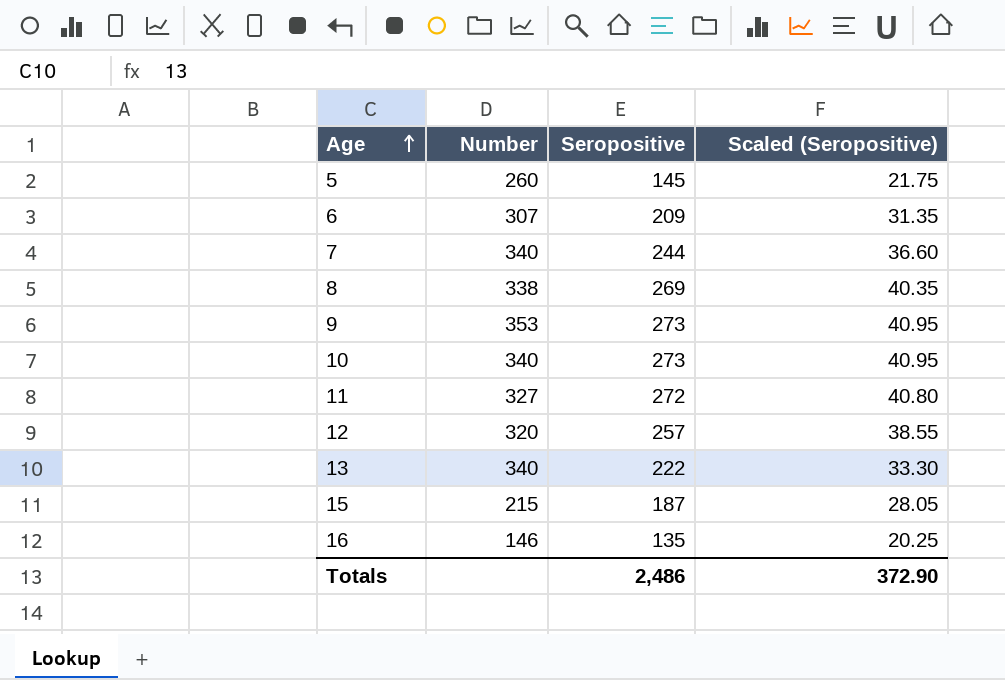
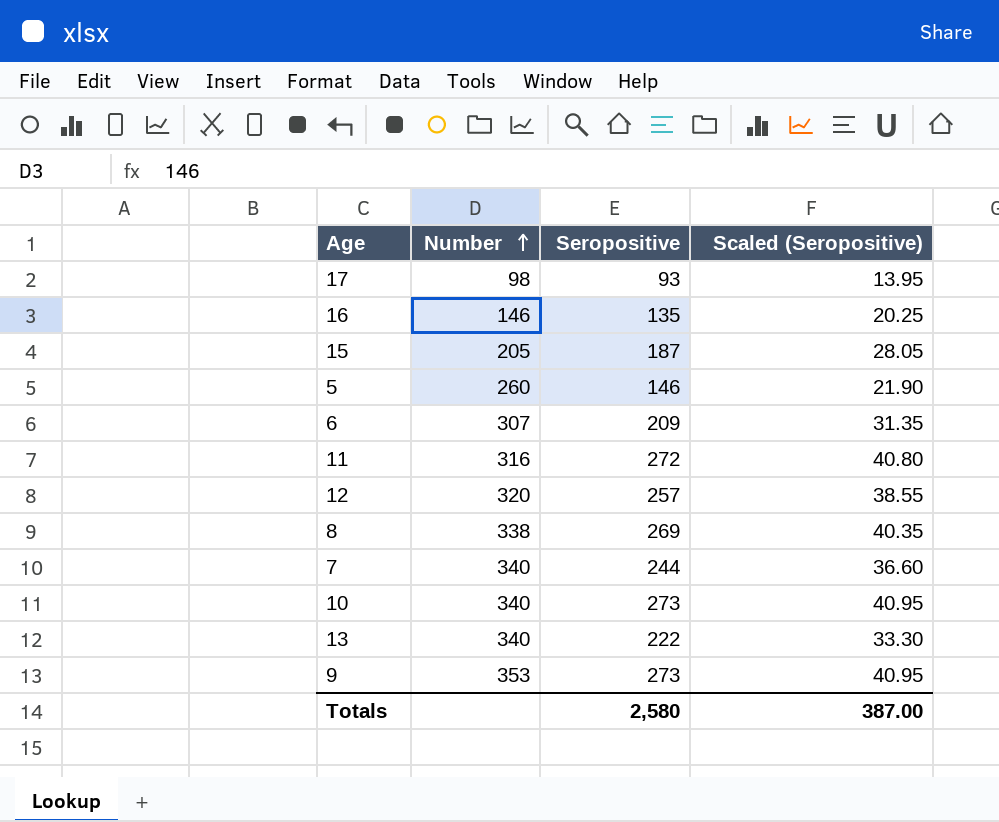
row order: Age ascending -> Number ascending
row 17: none -> 98 | 93 | 13.95
15 | Number: 215 -> 205
5 | Seropositive: 145 -> 146
5 | Scaled (Seropositive): 21.75 -> 21.90
11 | Number: 327 -> 316
Totals | Seropositive: 2,486 -> 2,580
Totals | Scaled (Seropositive): 372.90 -> 387.00

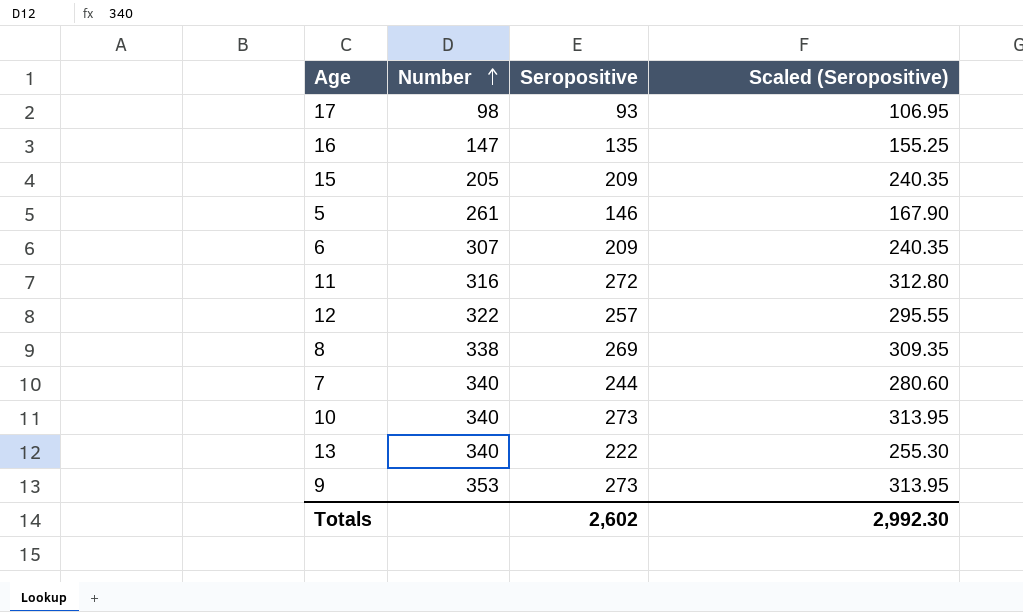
column Scaled (Seropositive) | formula: [Seropositive] * 0.15 -> [Seropositive] * 1.15
16 | Number: 146 -> 147
15 | Seropositive: 187 -> 209
5 | Number: 260 -> 261
12 | Number: 320 -> 322
Totals | Seropositive: 2,580 -> 2,602
Totals | Scaled (Seropositive): 387.00 -> 2,992.30

